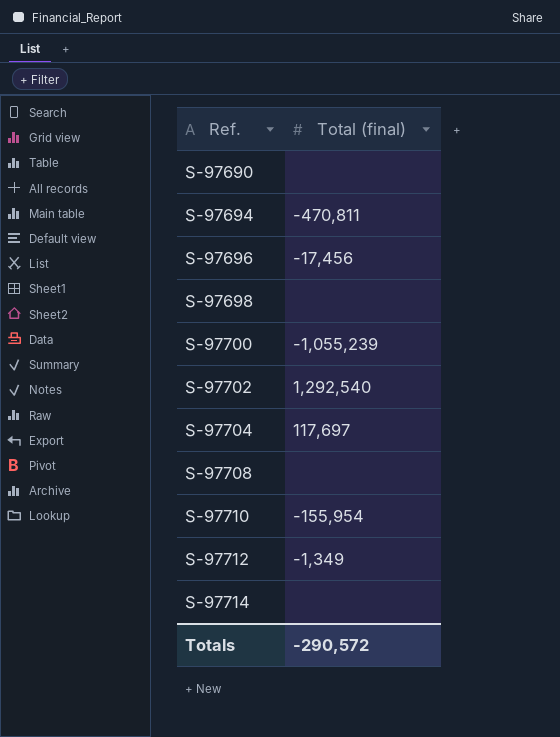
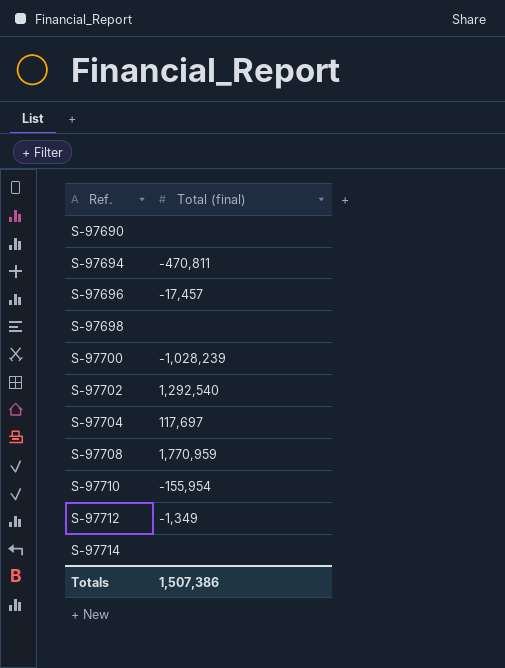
S-97696 | Total (final): -17,456 -> -17,457
S-97700 | Total (final): -1,055,239 -> -1,028,239
S-97708 | Total (final): none -> 1,770,959
Totals | Total (final): -290,572 -> 1,507,386

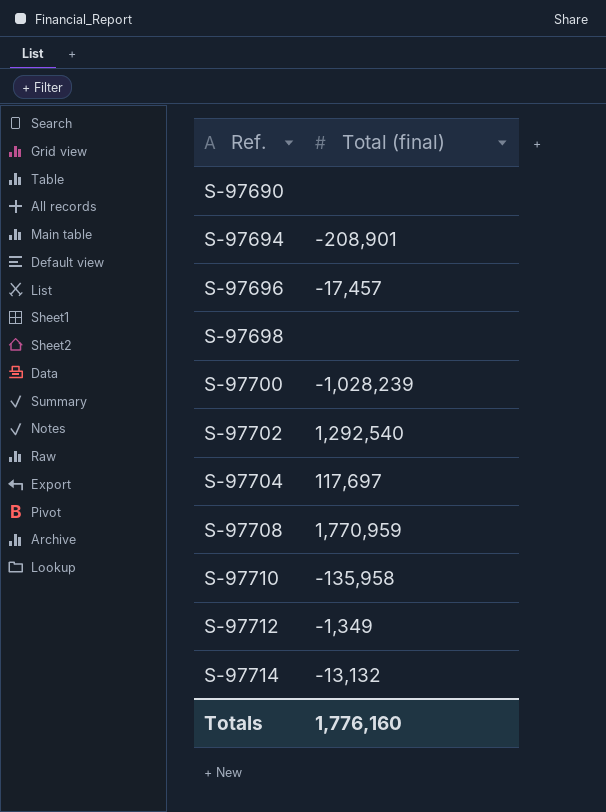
S-97694 | Total (final): -470,811 -> -208,901
S-97710 | Total (final): -155,954 -> -135,958
S-97714 | Total (final): none -> -13,132
Totals | Total (final): 1,507,386 -> 1,776,160

